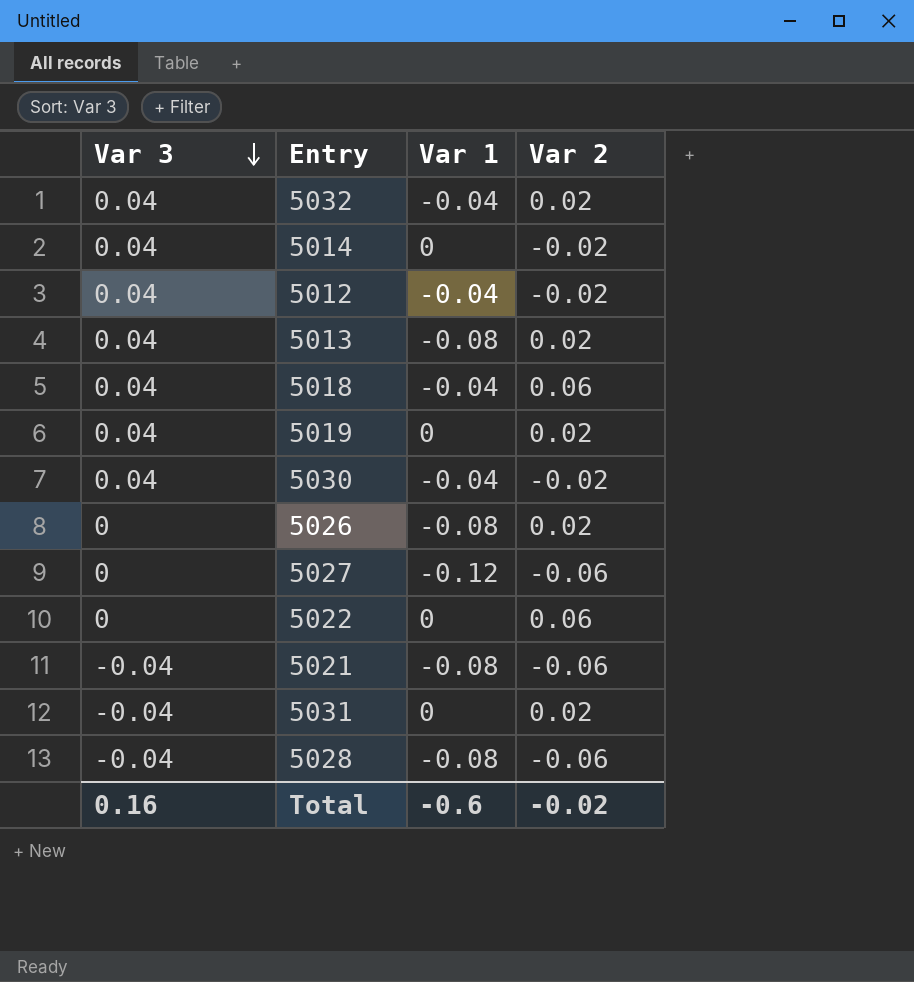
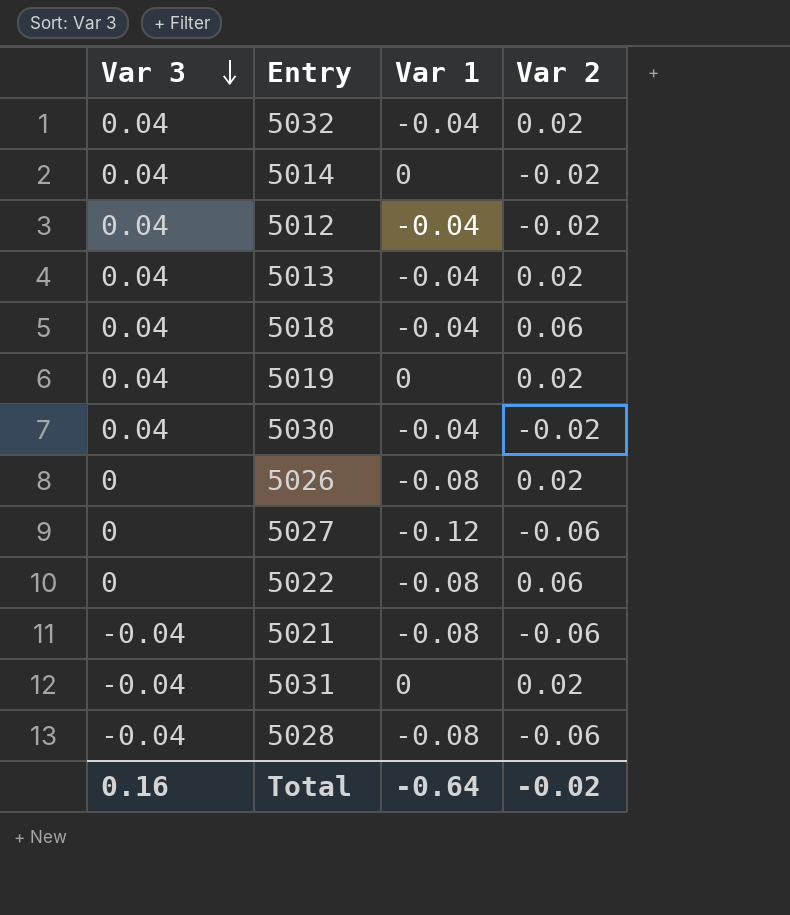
5013 | Var 1: -0.08 -> -0.04
5022 | Var 1: 0 -> -0.08
Total | Var 1: -0.6 -> -0.64

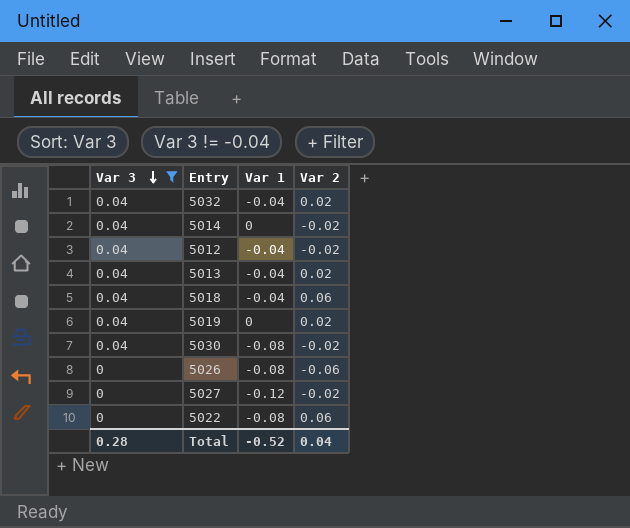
filter: none -> Var 3 != -0.04
5030 | Var 1: -0.04 -> -0.08
5026 | Var 2: 0.02 -> -0.06
5027 | Var 2: -0.06 -> -0.02
Total | Var 3: 0.16 -> 0.28
Total | Var 1: -0.64 -> -0.52
Total | Var 2: -0.02 -> 0.04

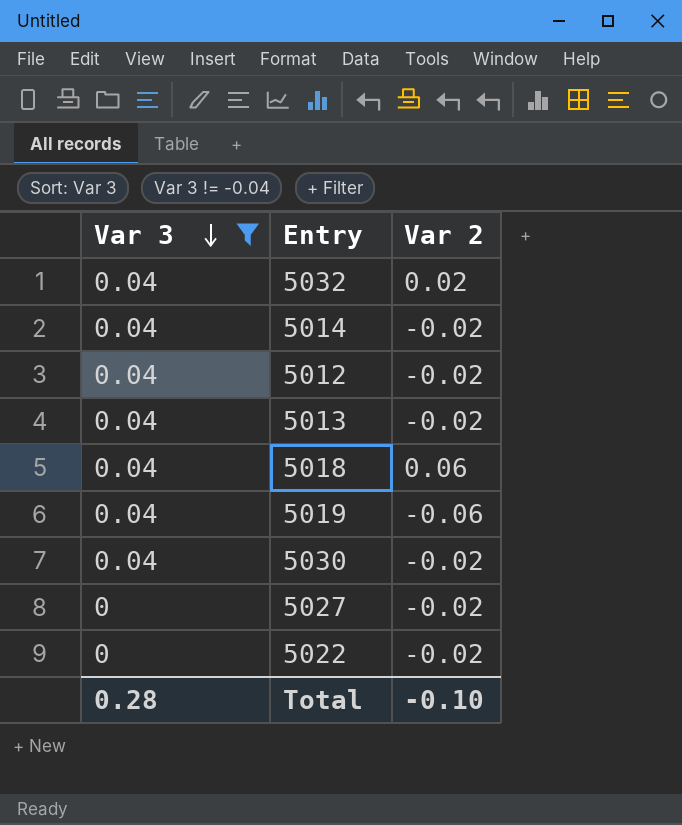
column Var 1 | position: 3 -> none
row 5026: 0 | -0.08 | -0.06 -> none
5013 | Var 2: 0.02 -> -0.02
5019 | Var 2: 0.02 -> -0.06
5022 | Var 2: 0.06 -> -0.02
Total | Var 2: 0.04 -> -0.10

